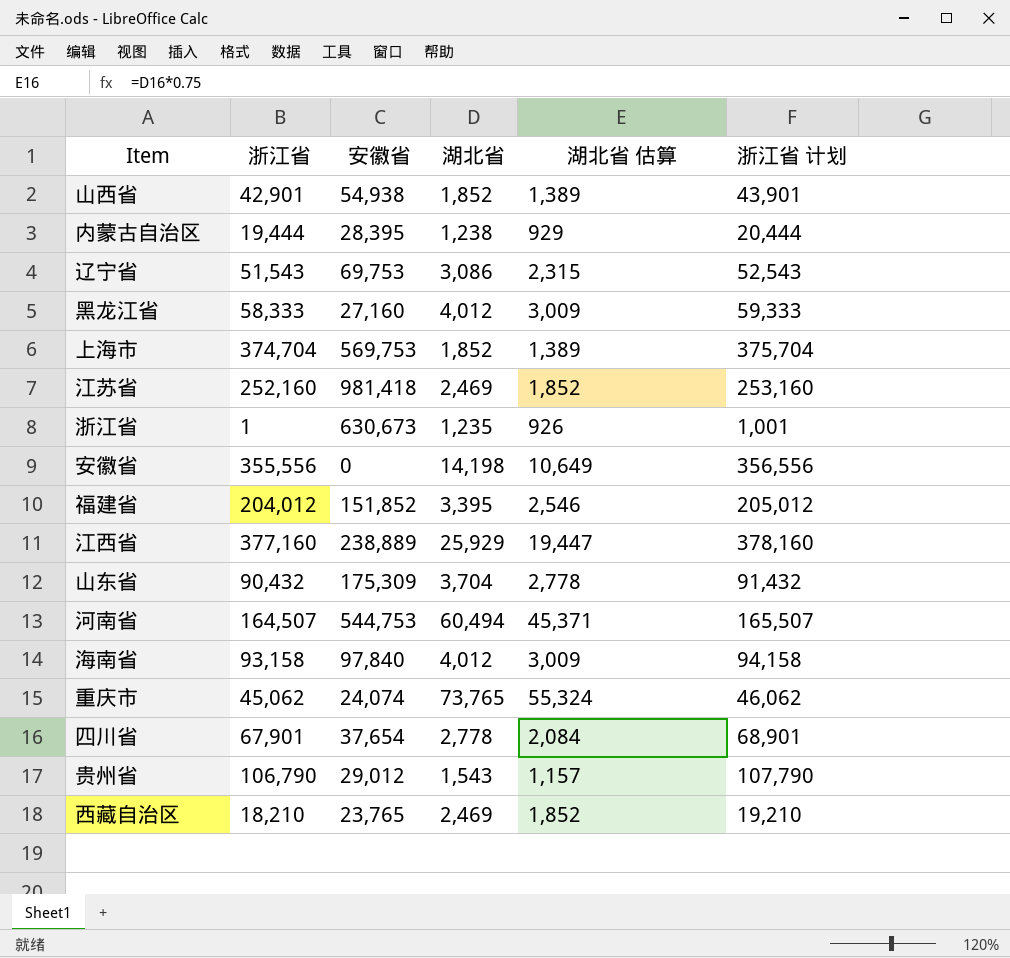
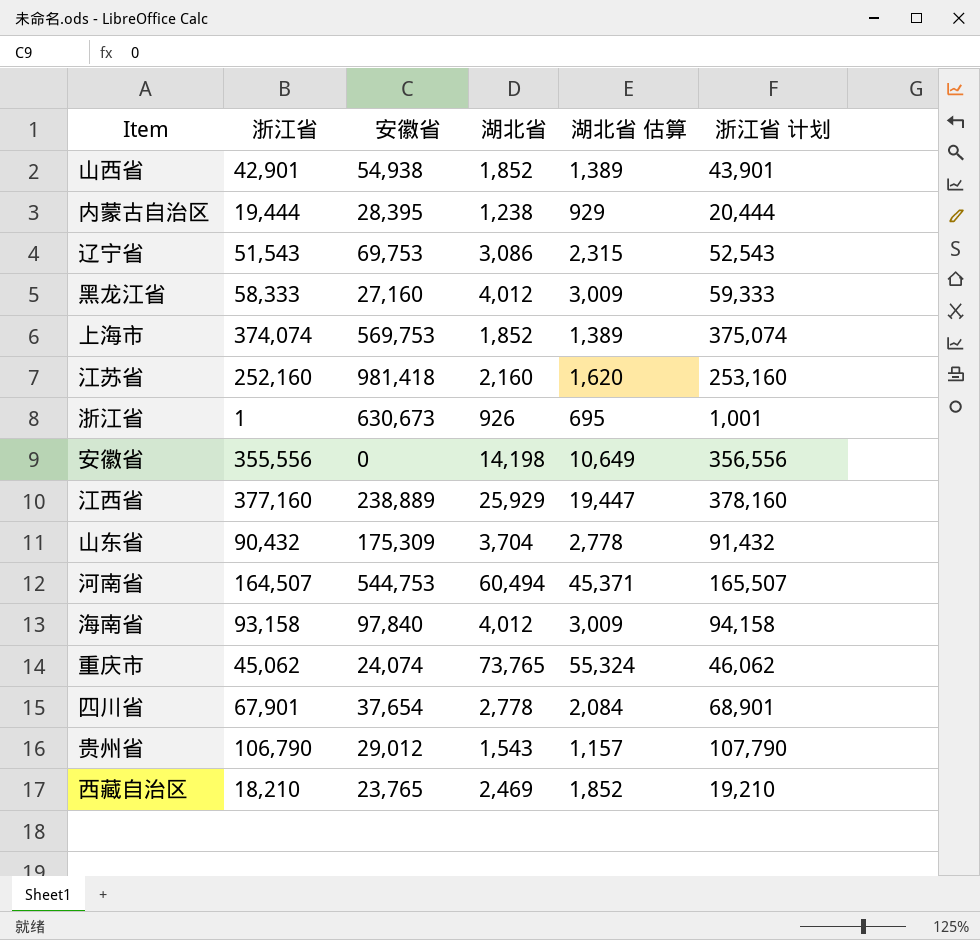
row 福建省: 204,012 | 151,852 | 3,395 | 2,546 | 205,012 -> none
上海市 | 浙江省: 374,704 -> 374,074
上海市 | 浙江省 计划: 375,704 -> 375,074
江苏省 | 湖北省: 2,469 -> 2,160
江苏省 | 湖北省 估算: 1,852 -> 1,620
浙江省 | 湖北省: 1,235 -> 926
浙江省 | 湖北省 估算: 926 -> 695

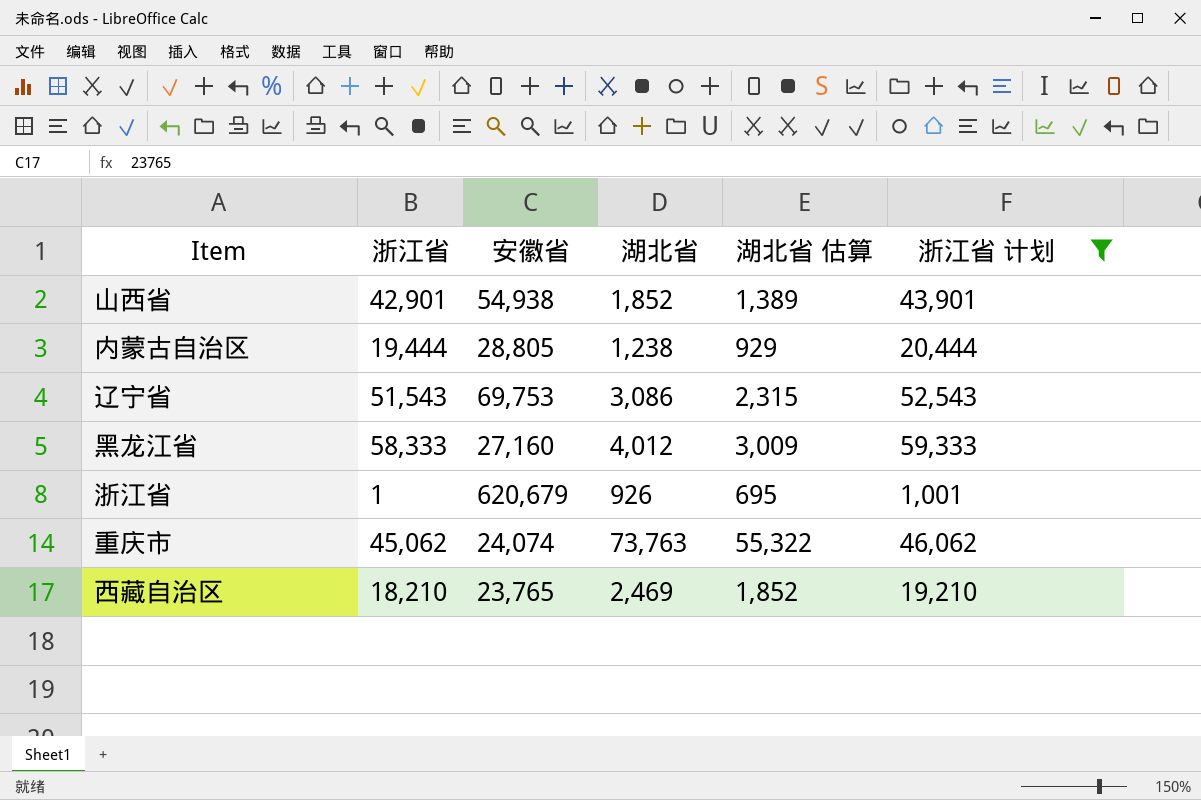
filter: none -> 浙江省 计划 <= 59,333
内蒙古自治区 | 安徽省: 28,395 -> 28,805
浙江省 | 安徽省: 630,673 -> 620,679
重庆市 | 湖北省: 73,765 -> 73,763
重庆市 | 湖北省 估算: 55,324 -> 55,322

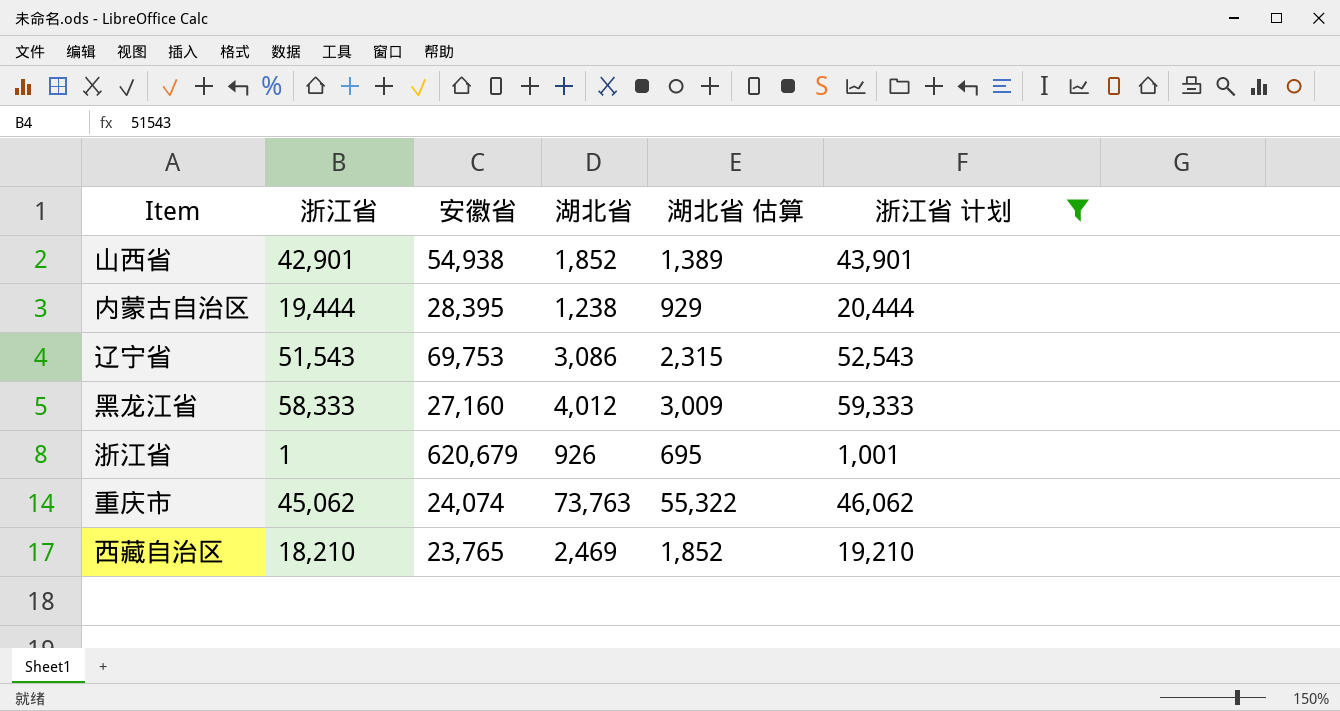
内蒙古自治区 | 安徽省: 28,805 -> 28,395

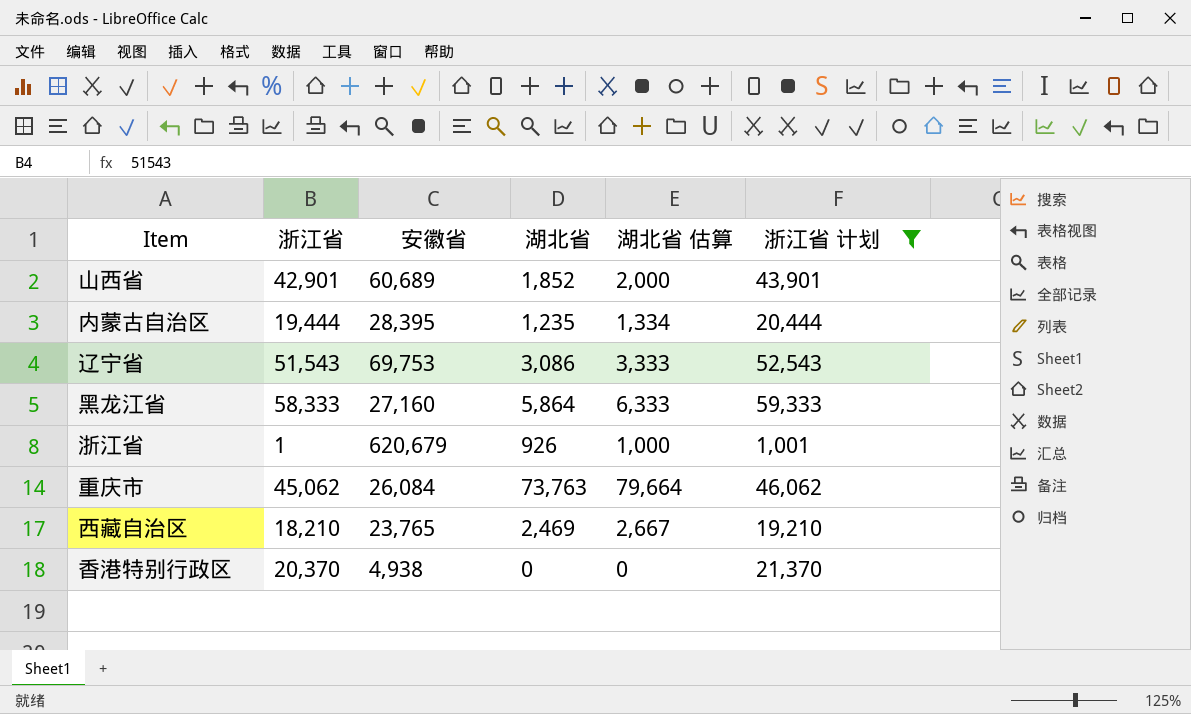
column 湖北省 估算 | formula: [湖北省] * 0.75 -> [湖北省] * 1.08
山西省 | 安徽省: 54,938 -> 60,689
内蒙古自治区 | 湖北省: 1,238 -> 1,235
黑龙江省 | 湖北省: 4,012 -> 5,864
重庆市 | 安徽省: 24,074 -> 26,084
row 香港特别行政区: none -> 20,370 | 4,938 | 0 | 0 | 21,370

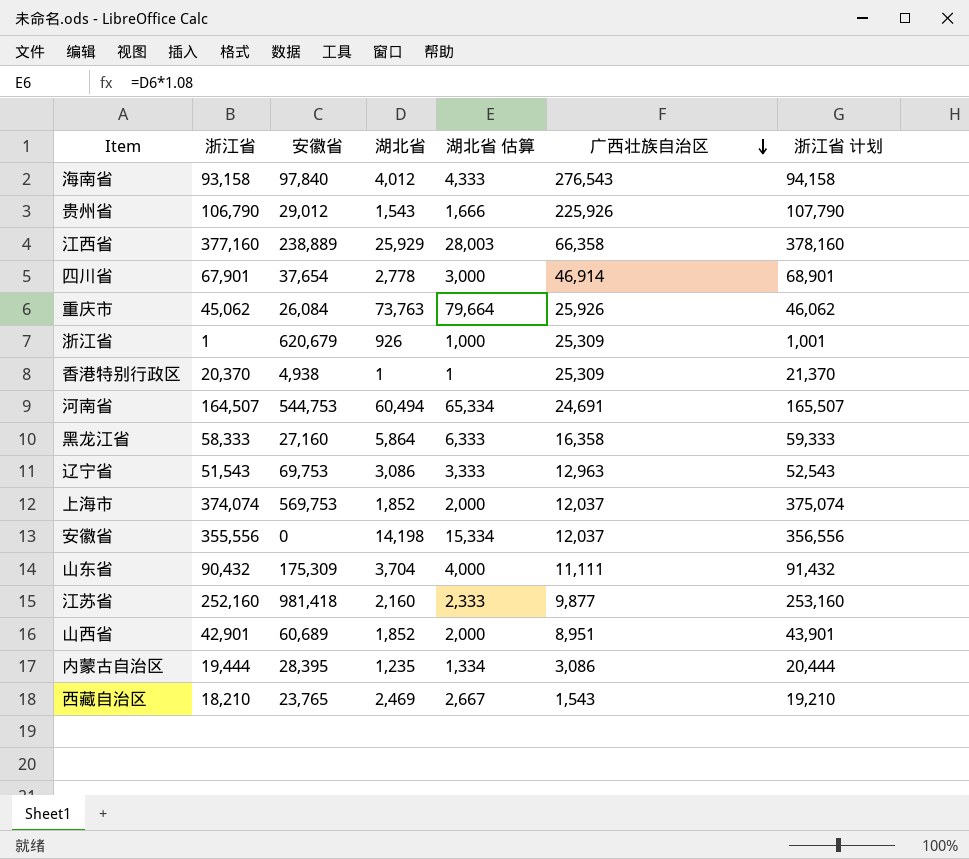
filter: 浙江省 计划 <= 59,333 -> none
row order: none -> 广西壮族自治区 descending
column 广西壮族自治区 | position: none -> 6
香港特别行政区 | 湖北省: 0 -> 1
香港特别行政区 | 湖北省 估算: 0 -> 1

